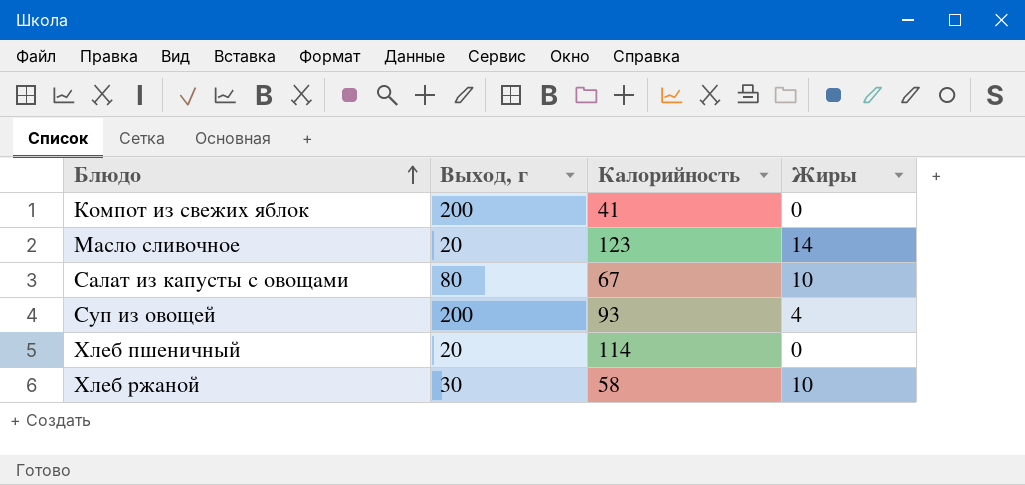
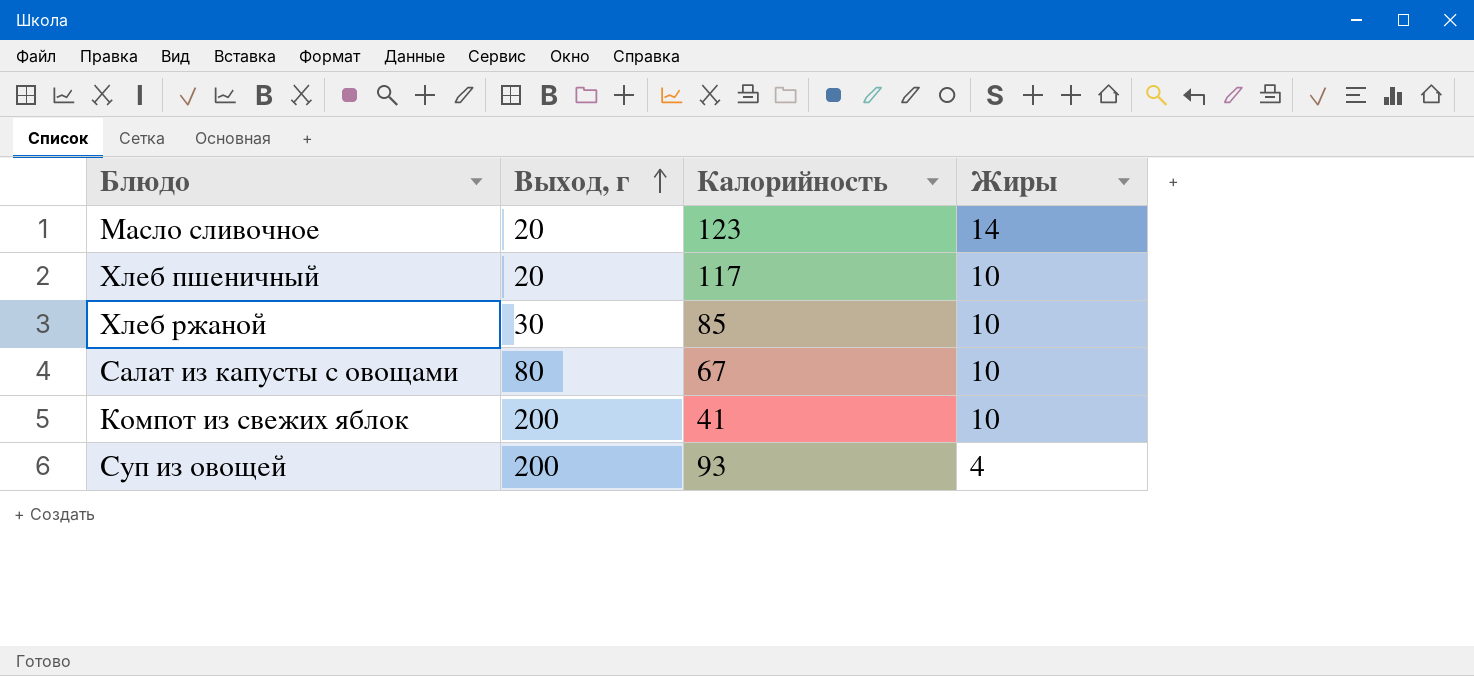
row order: Блюдо ascending -> Выход, г ascending
Хлеб пшеничный | Калорийность: 114 -> 117
Хлеб пшеничный | Жиры: 0 -> 10
Хлеб ржаной | Калорийность: 58 -> 85
Компот из свежих яблок | Жиры: 0 -> 10

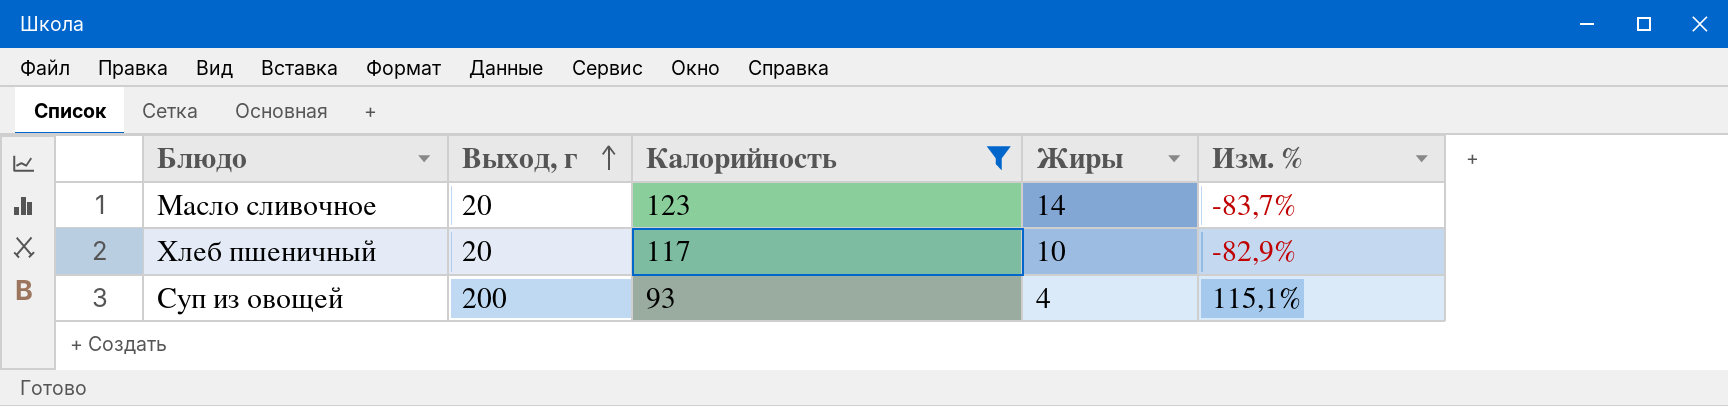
filter: none -> Калорийность >= 93
column Изм. % | formula: none -> ([Выход, г] - [Калорийность]) / [Калорийность]

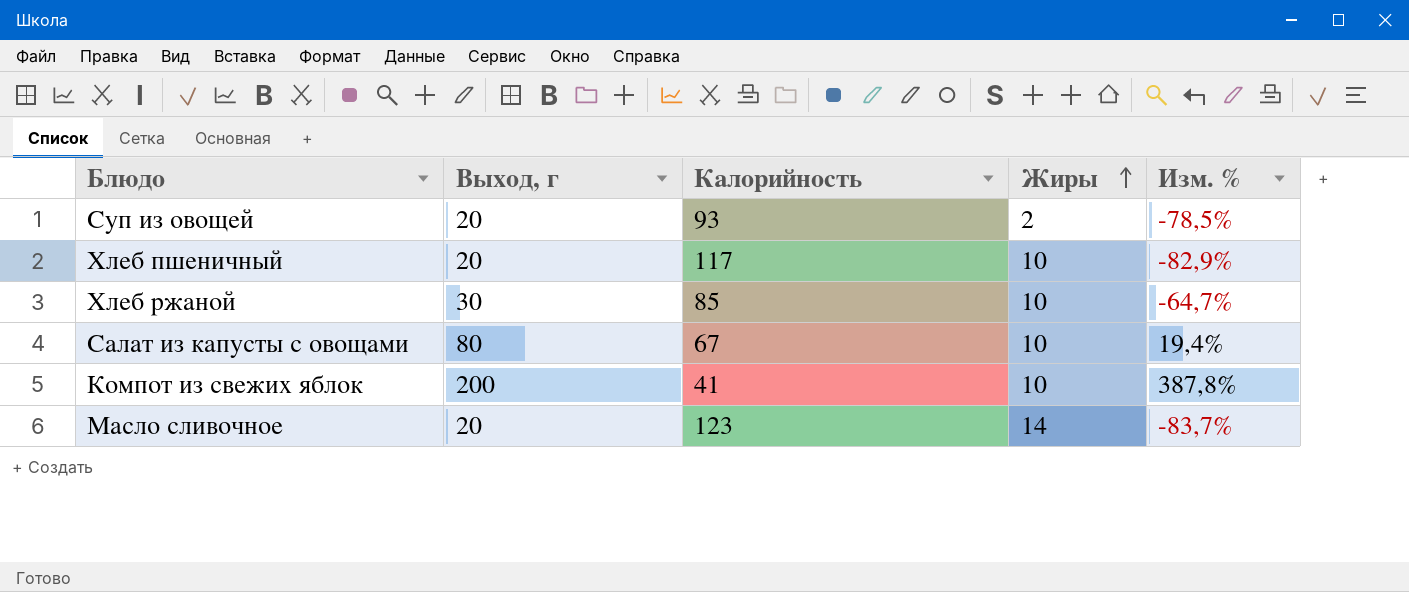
filter: Калорийность >= 93 -> none
row order: Выход, г ascending -> Жиры ascending
Суп из овощей | Выход, г: 200 -> 20
Суп из овощей | Жиры: 4 -> 2
Суп из овощей | Изм. %: 115,1% -> -78,5%

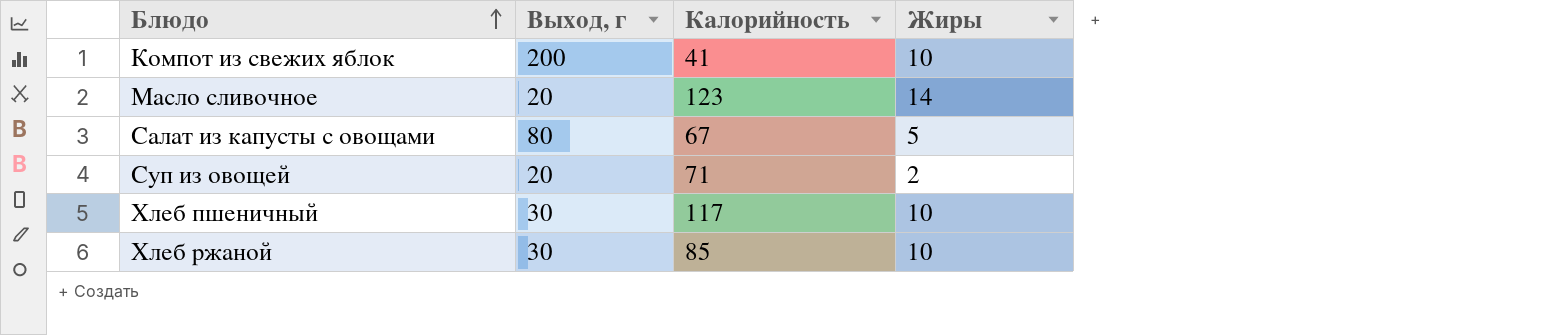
row order: Жиры ascending -> Блюдо ascending
column Изм. % | formula: ([Выход, г] - [Калорийность]) / [Калорийность] -> none
Салат из капусты с овощами | Жиры: 10 -> 5
Суп из овощей | Калорийность: 93 -> 71
Хлеб пшеничный | Выход, г: 20 -> 30

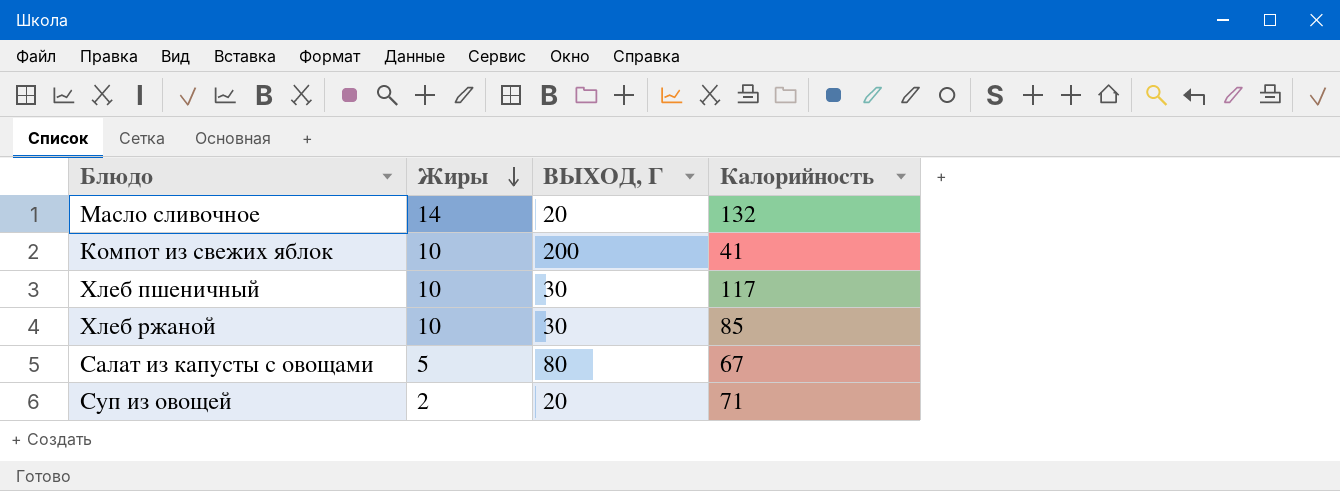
row order: Блюдо ascending -> Жиры descending
column Жиры | position: 4 -> 2
column name: Выход, г -> ВЫХОД, Г
Масло сливочное | Калорийность: 123 -> 132

